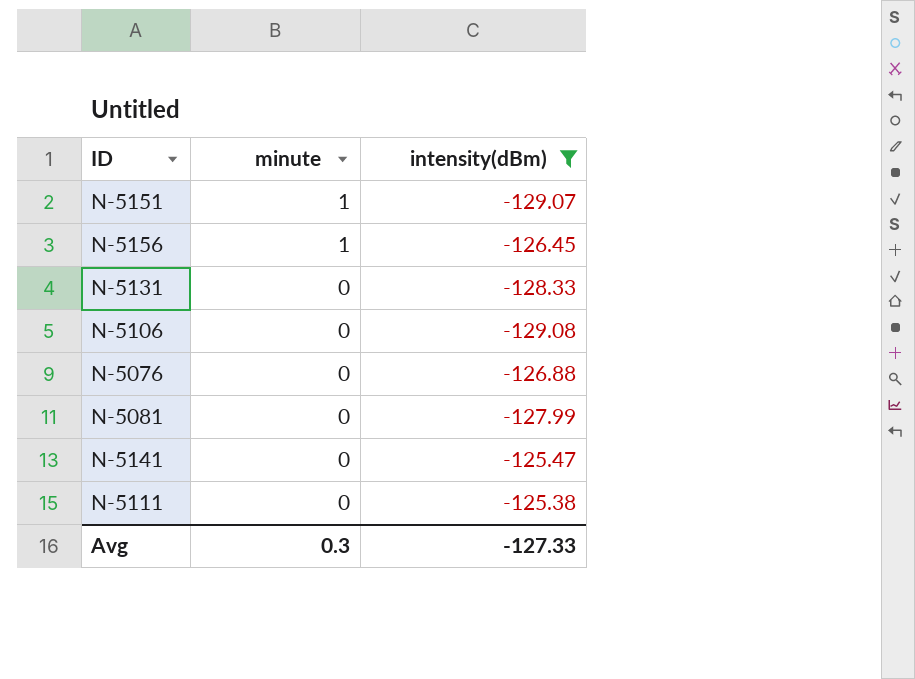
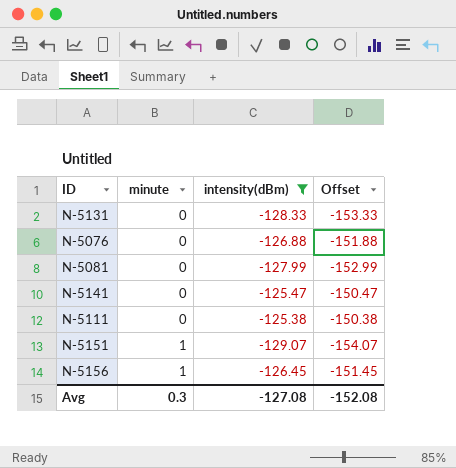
row order: minute descending -> minute ascending
column Offset | formula: none -> [intensity(dBm)] - 25
row N-5106: 0 | -129.08 -> none
Avg | intensity(dBm): -127.33 -> -127.08

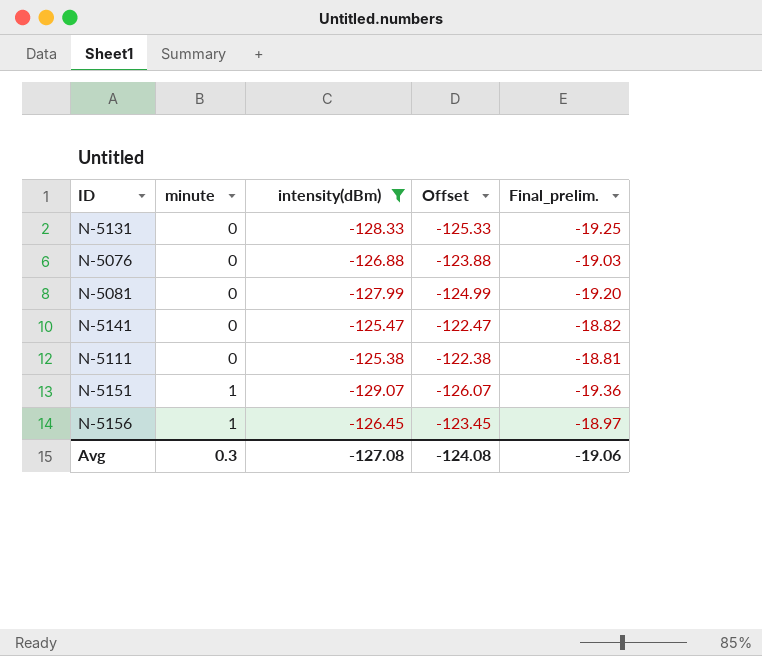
column Offset | formula: [intensity(dBm)] - 25 -> [intensity(dBm)] + 3
column Final_prelim. | formula: none -> [intensity(dBm)] * 0.15
Avg | Offset: -152.08 -> -124.08

